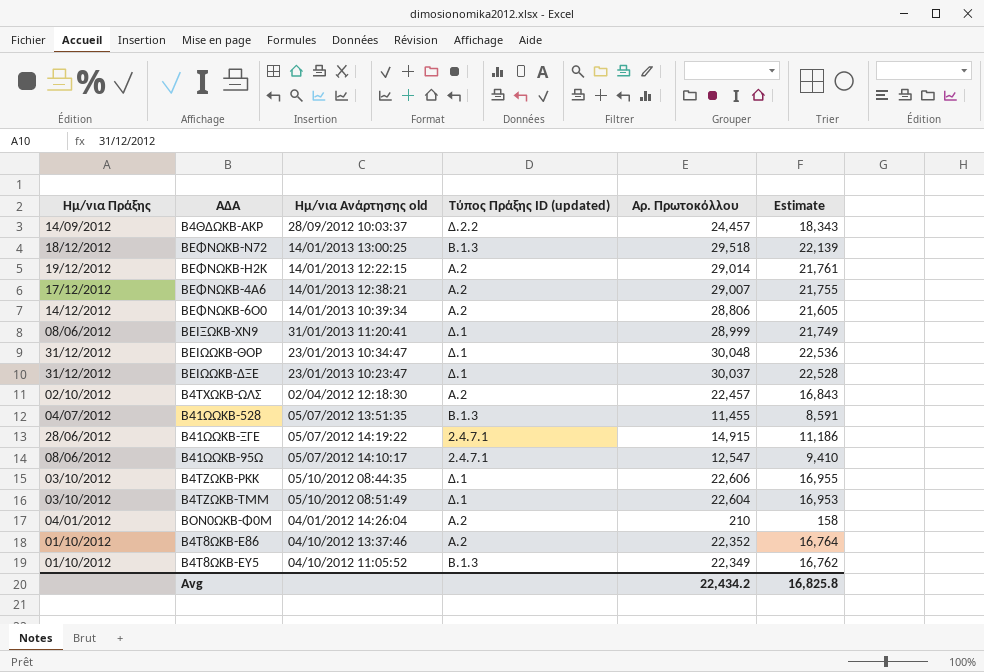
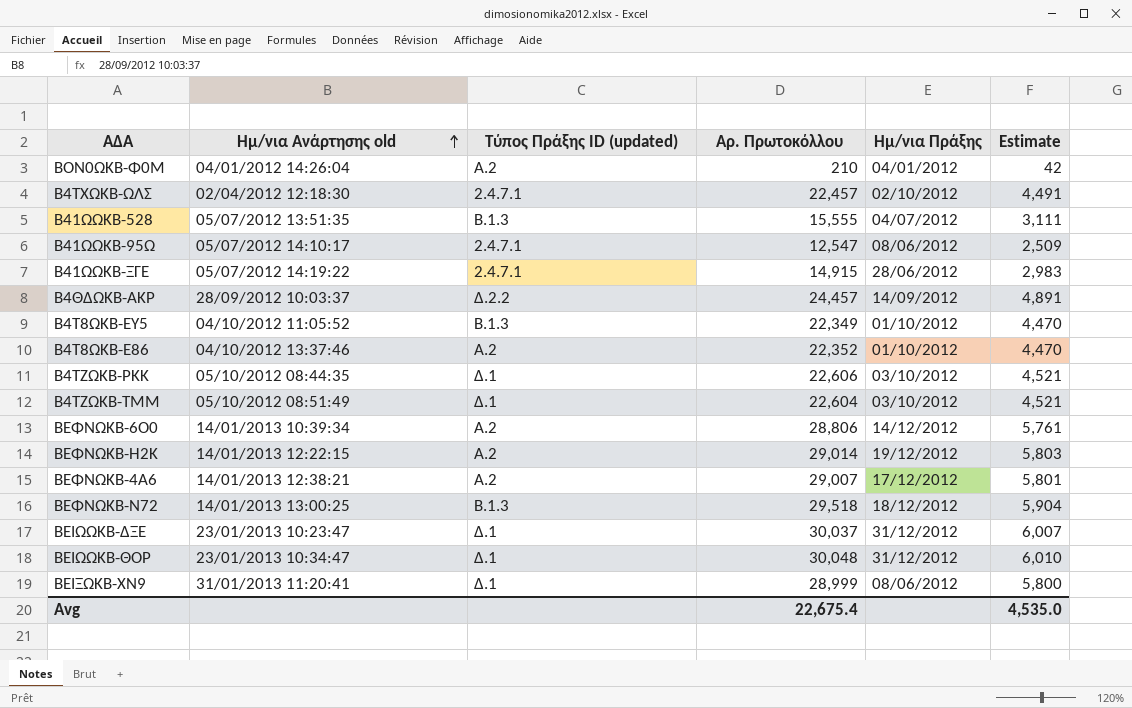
row order: none -> Ημ/νια Ανάρτησης old ascending
column Ημ/νια Πράξης | position: 1 -> 5
column Estimate | formula: [Αρ. Πρωτοκόλλου] * 0.75 -> [Αρ. Πρωτοκόλλου] * 0.2
Β4ΤΧΩΚΒ-ΩΛΣ | Τύπος Πράξης ID (updated): Α.2 -> 2.4.7.1
Β41ΩΩΚΒ-528 | Αρ. Πρωτοκόλλου: 11,455 -> 15,555
Avg | Αρ. Πρωτοκόλλου: 22,434.2 -> 22,675.4
Avg | Estimate: 16,825.8 -> 4,535.0

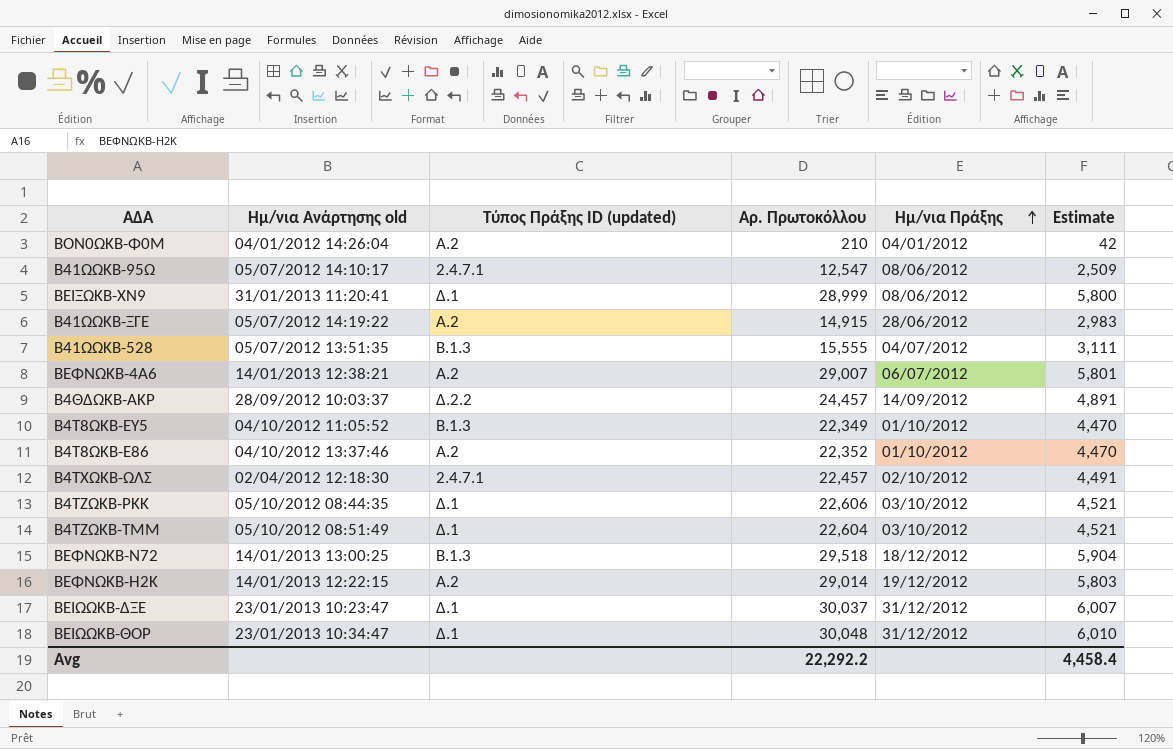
row order: Ημ/νια Ανάρτησης old ascending -> Ημ/νια Πράξης ascending
row ΒΕΦΝΩΚΒ-6Ο0: 14/01/2013 10:39:34 | Α.2 | 28,806 | 14/12/2012 | 5,761 -> none
Β41ΩΩΚΒ-ΞΓΕ | Τύπος Πράξης ID (updated): 2.4.7.1 -> Α.2
ΒΕΦΝΩΚΒ-4Α6 | Ημ/νια Πράξης: 17/12/2012 -> 06/07/2012
Avg | Αρ. Πρωτοκόλλου: 22,675.4 -> 22,292.2
Avg | Estimate: 4,535.0 -> 4,458.4

